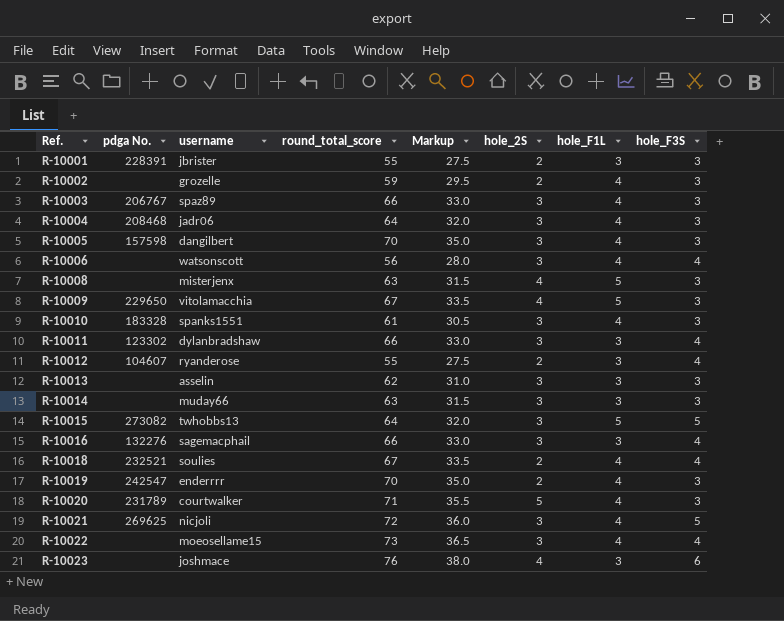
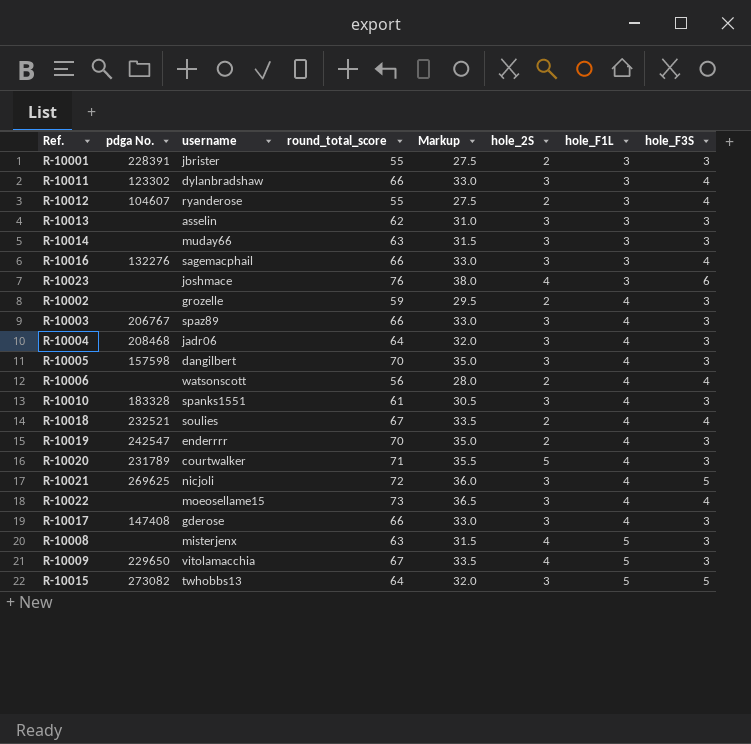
row order: Ref. ascending -> hole_F1L ascending
R-10006 | hole_2S: 3 -> 2
row R-10017: none -> 147408 | gderose | 66 | 33.0 | 3 | 4 | 3

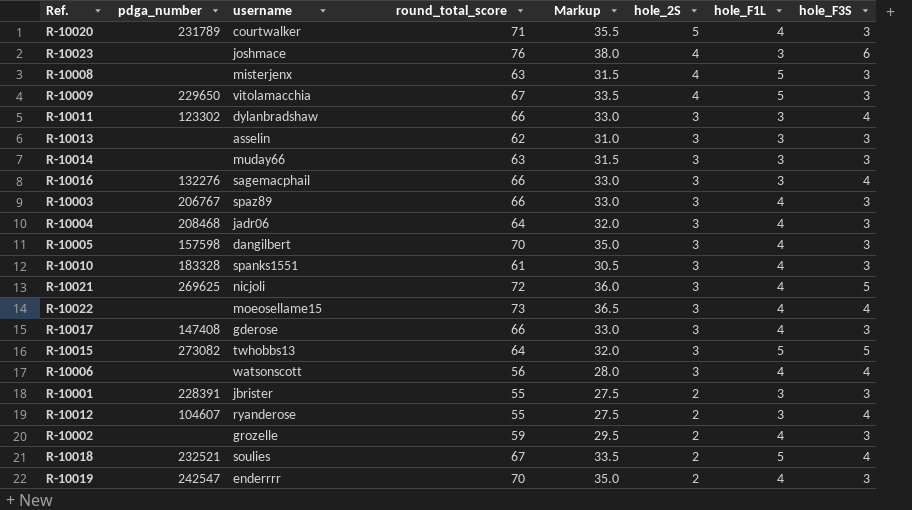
row order: hole_F1L ascending -> hole_2S descending
column name: pdga No. -> pdga_number
R-10006 | hole_2S: 2 -> 3
R-10018 | hole_F1L: 4 -> 5

